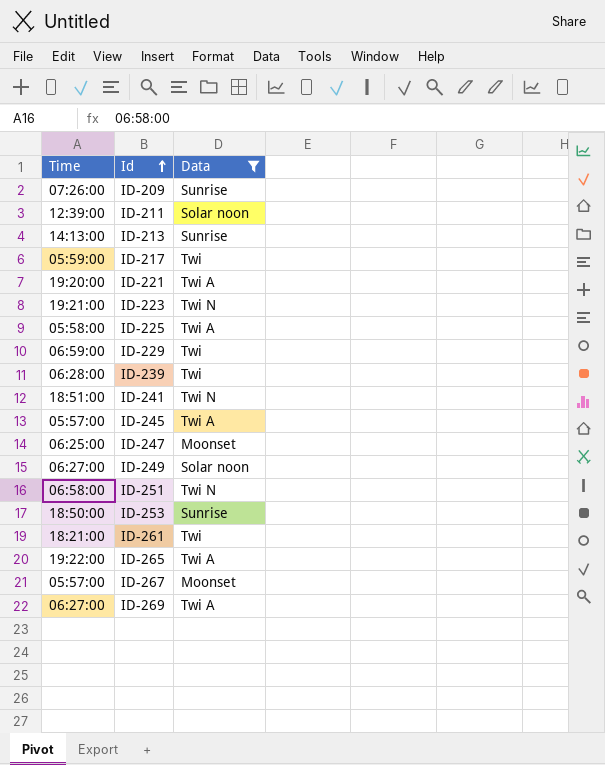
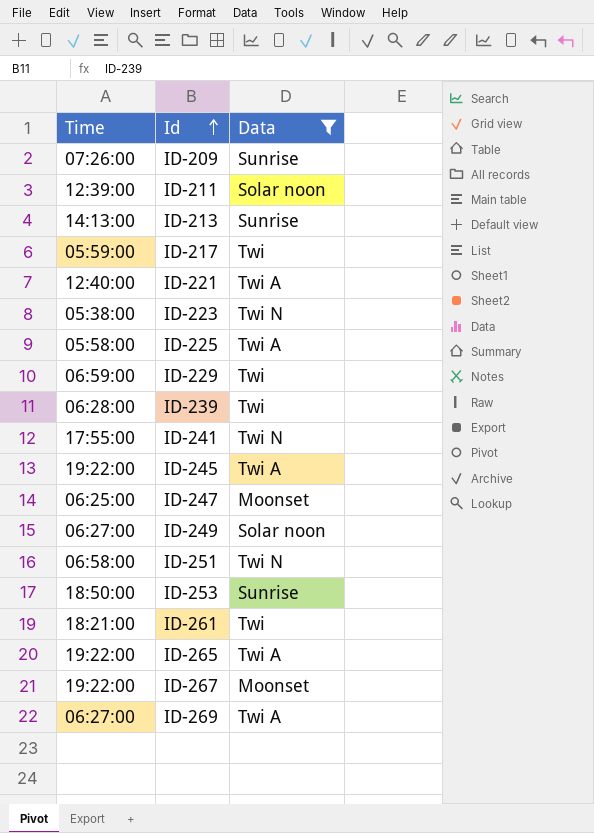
ID-221 | Time: 19:20:00 -> 12:40:00
ID-223 | Time: 19:21:00 -> 05:38:00
ID-241 | Time: 18:51:00 -> 17:55:00
ID-245 | Time: 05:57:00 -> 19:22:00
ID-267 | Time: 05:57:00 -> 19:22:00

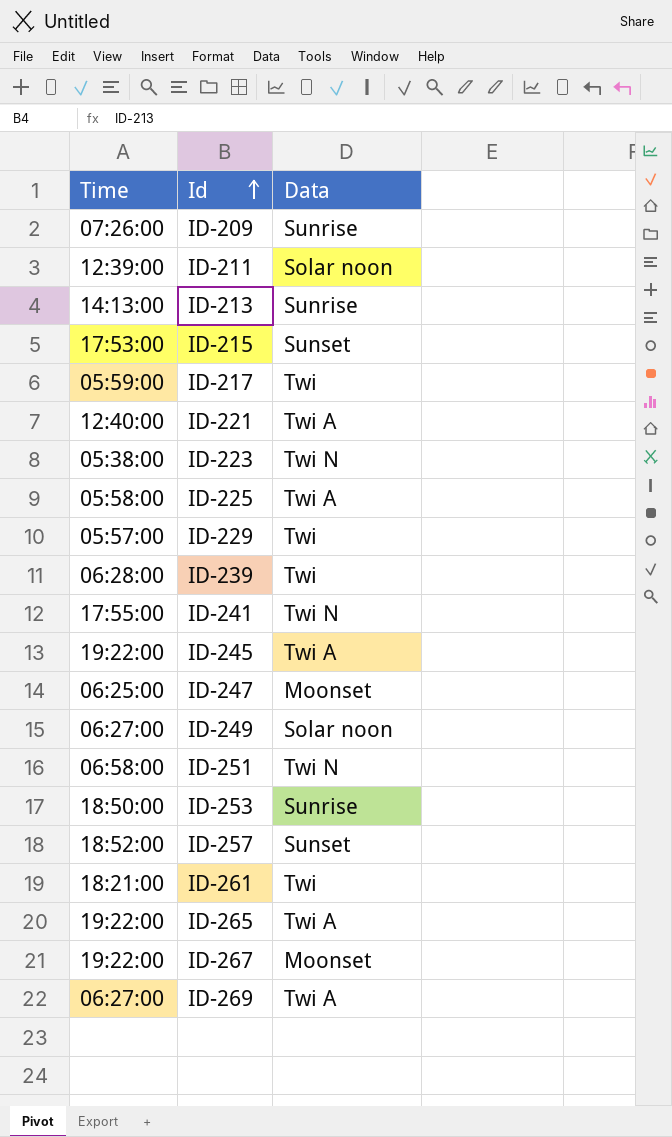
filter: Data != Sunset -> none
ID-229 | Time: 06:59:00 -> 05:57:00

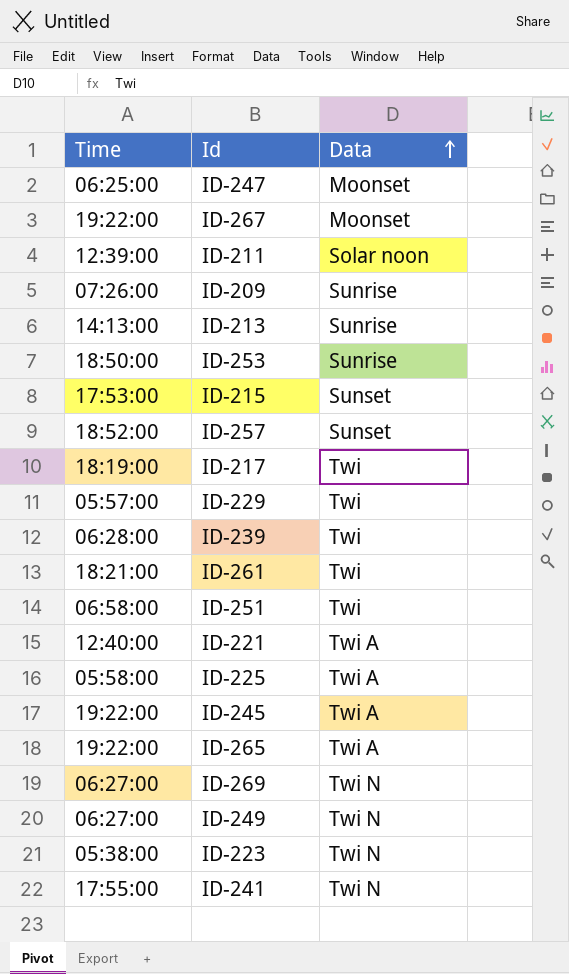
row order: Id ascending -> Data ascending
ID-217 | Time: 05:59:00 -> 18:19:00
ID-251 | Data: Twi N -> Twi
ID-269 | Data: Twi A -> Twi N
ID-249 | Data: Solar noon -> Twi N

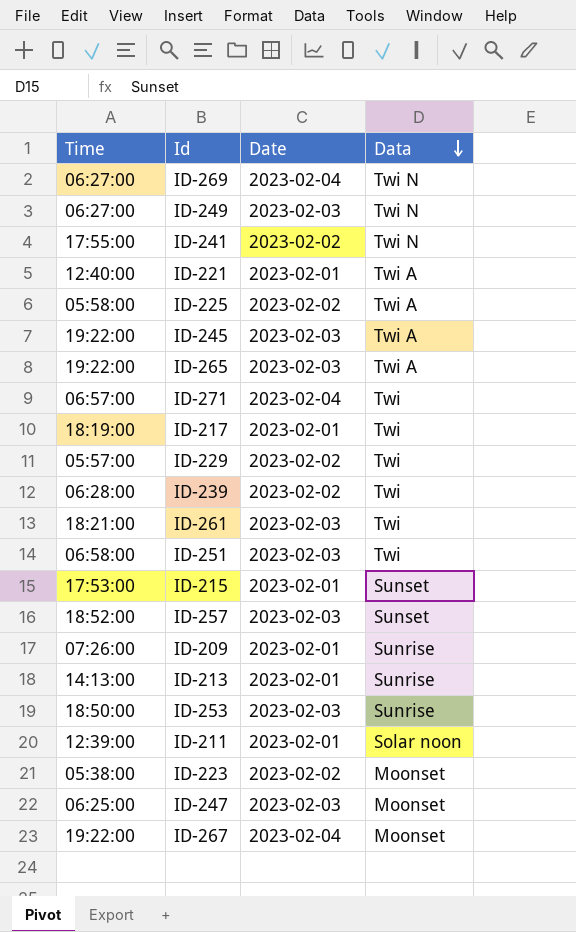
row order: Data ascending -> Data descending
column Date | position: none -> 3
row ID-271: none -> 06:57:00 | 2023-02-04 | Twi
ID-223 | Data: Twi N -> Moonset

